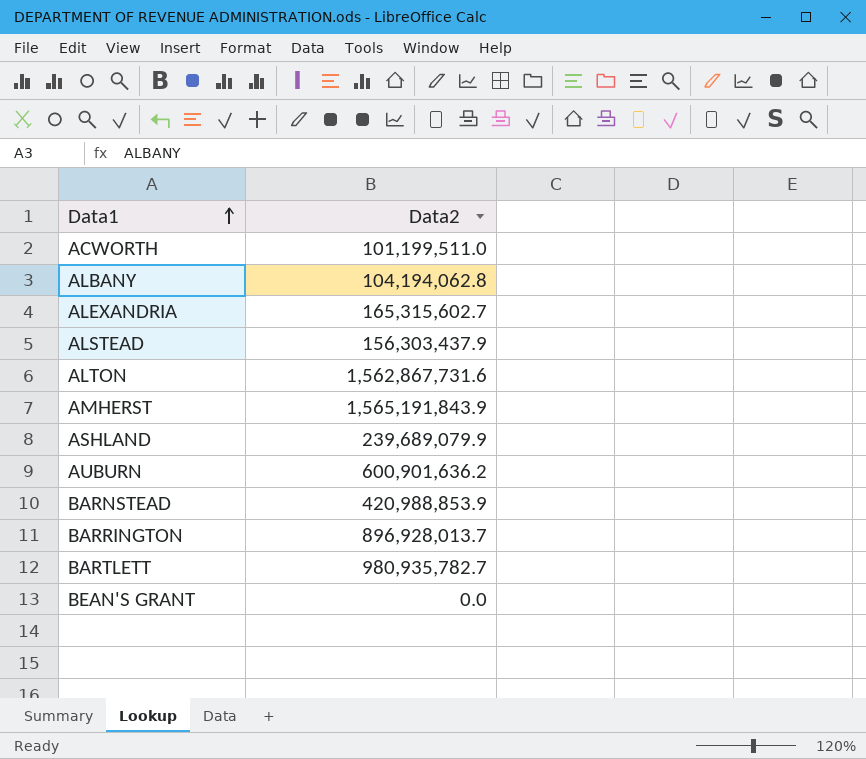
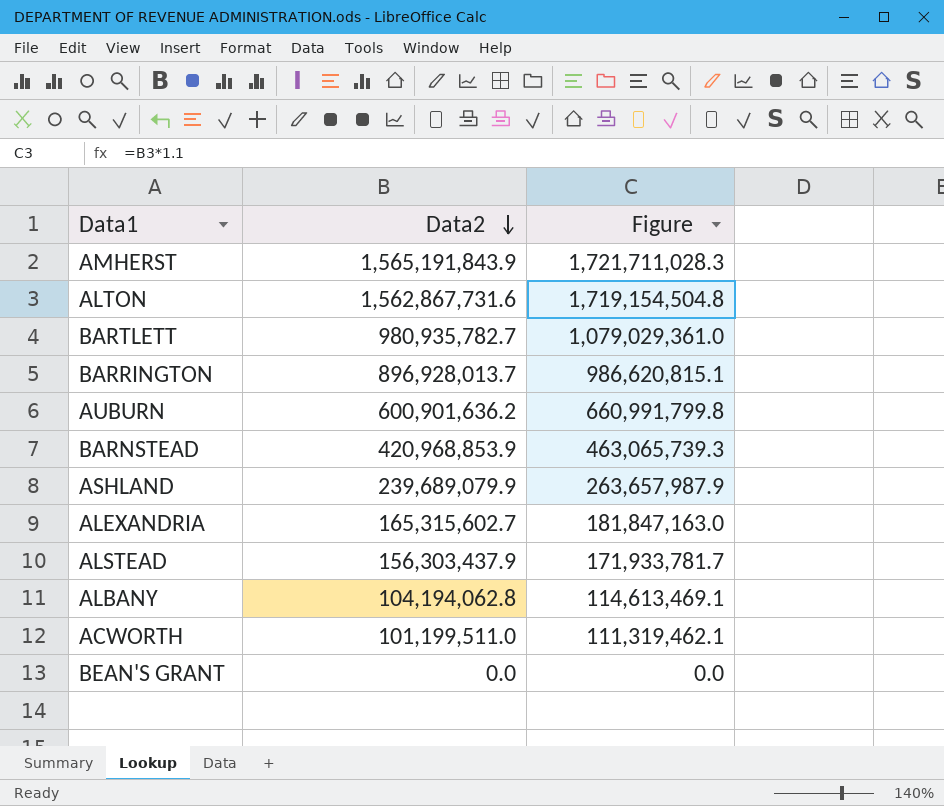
row order: Data1 ascending -> Data2 descending
column Figure | formula: none -> [Data2] * 1.1
BARNSTEAD | Data2: 420,988,853.9 -> 420,968,853.9

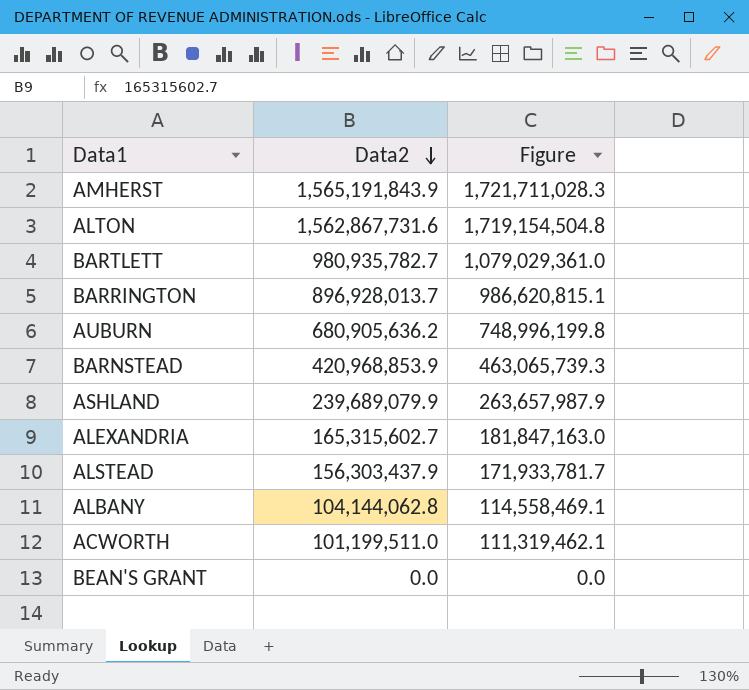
AUBURN | Data2: 600,901,636.2 -> 680,905,636.2
AUBURN | Figure: 660,991,799.8 -> 748,996,199.8
ALBANY | Data2: 104,194,062.8 -> 104,144,062.8
ALBANY | Figure: 114,613,469.1 -> 114,558,469.1

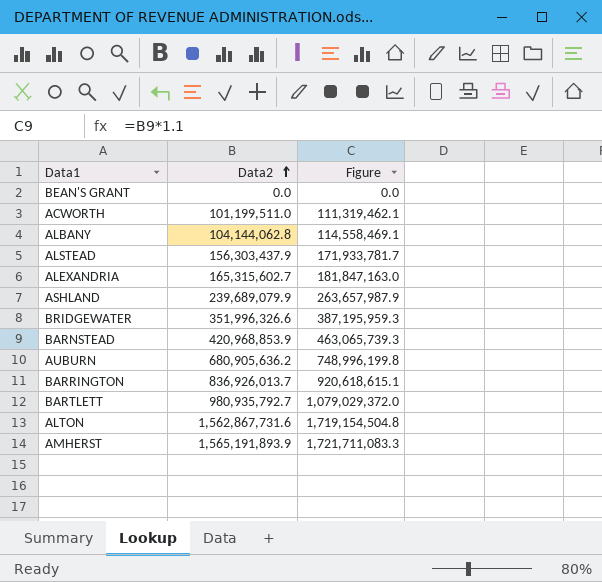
row order: Data2 descending -> Data2 ascending
row BRIDGEWATER: none -> 351,996,326.6 | 387,195,959.3
BARRINGTON | Data2: 896,928,013.7 -> 836,926,013.7
BARRINGTON | Figure: 986,620,815.1 -> 920,618,615.1
BARTLETT | Data2: 980,935,782.7 -> 980,935,792.7
BARTLETT | Figure: 1,079,029,361.0 -> 1,079,029,372.0
AMHERST | Data2: 1,565,191,843.9 -> 1,565,191,893.9
AMHERST | Figure: 1,721,711,028.3 -> 1,721,711,083.3

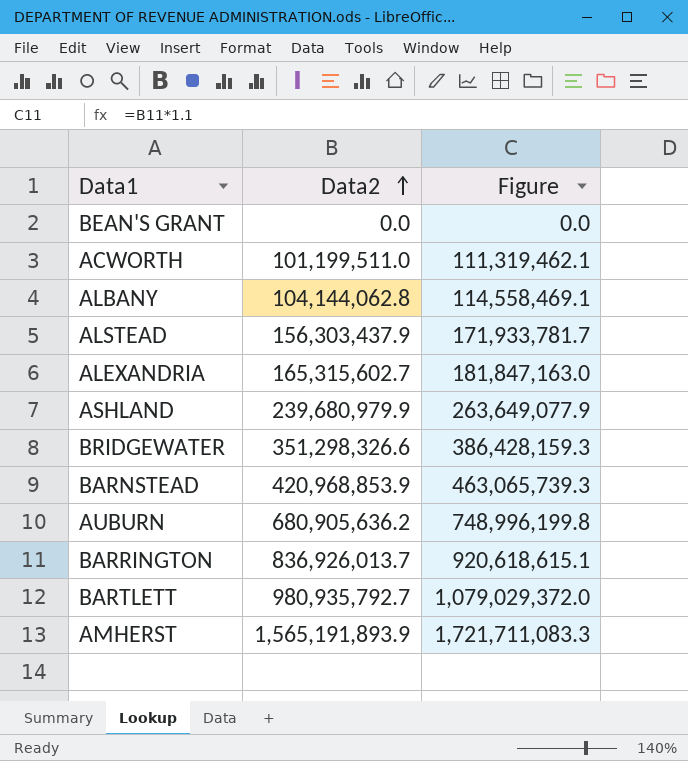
row ALTON: 1,562,867,731.6 | 1,719,154,504.8 -> none
ASHLAND | Data2: 239,689,079.9 -> 239,680,979.9
ASHLAND | Figure: 263,657,987.9 -> 263,649,077.9
BRIDGEWATER | Data2: 351,996,326.6 -> 351,298,326.6
BRIDGEWATER | Figure: 387,195,959.3 -> 386,428,159.3

